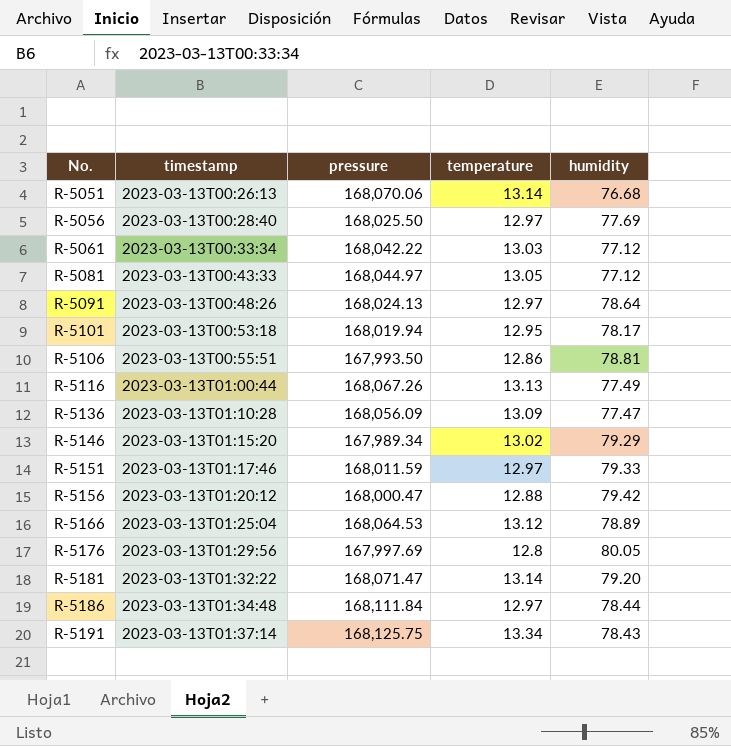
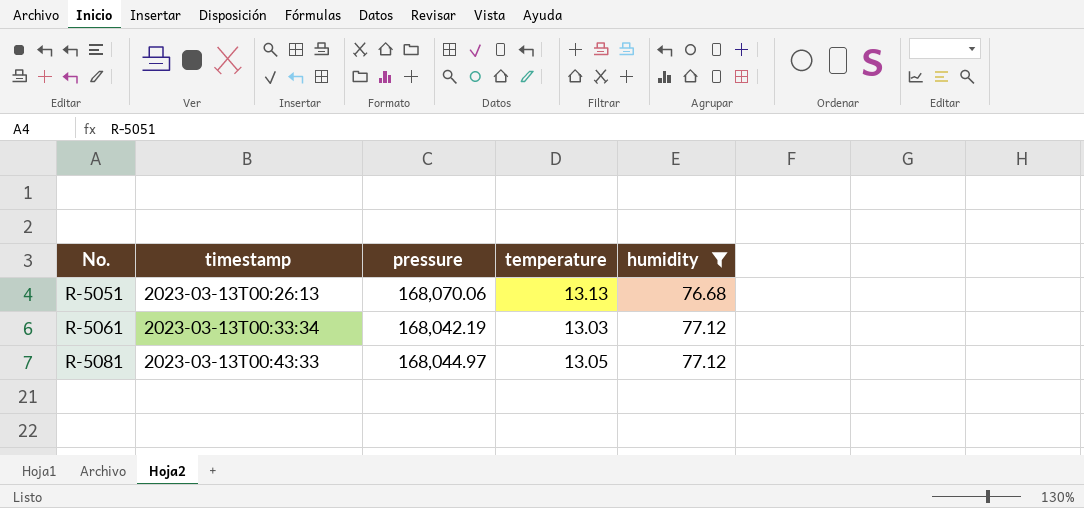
filter: none -> humidity <= 77.12
R-5051 | temperature: 13.14 -> 13.13
R-5061 | pressure: 168,042.22 -> 168,042.19

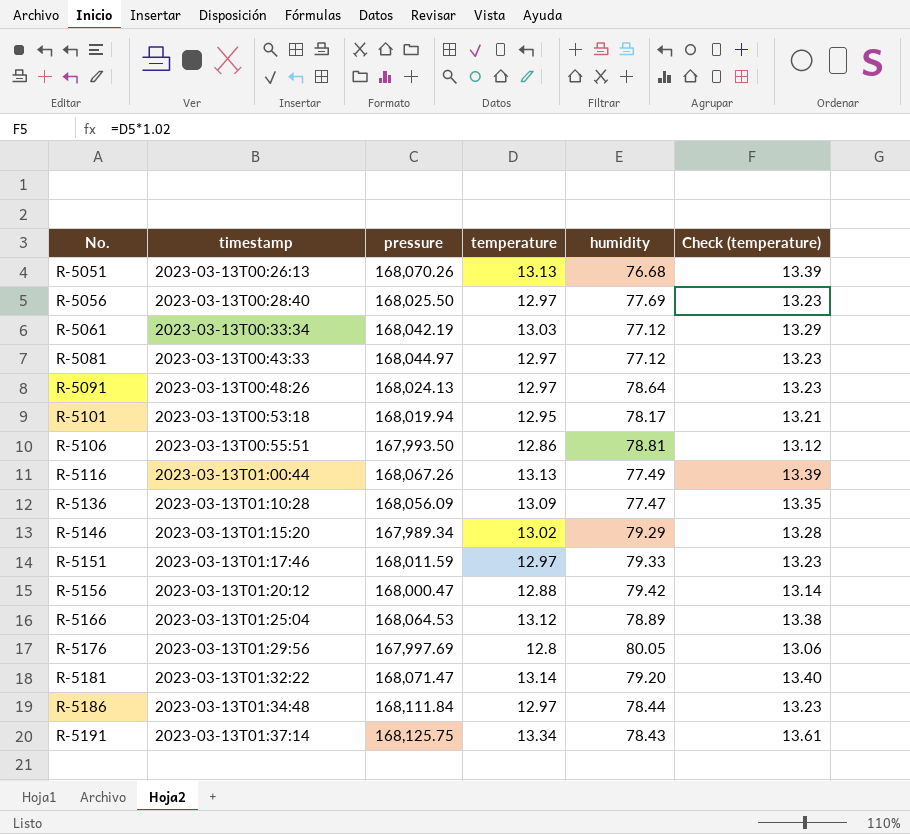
filter: humidity <= 77.12 -> none
column Check (temperature) | formula: none -> [temperature] * 1.02
R-5051 | pressure: 168,070.06 -> 168,070.26
R-5081 | temperature: 13.05 -> 12.97

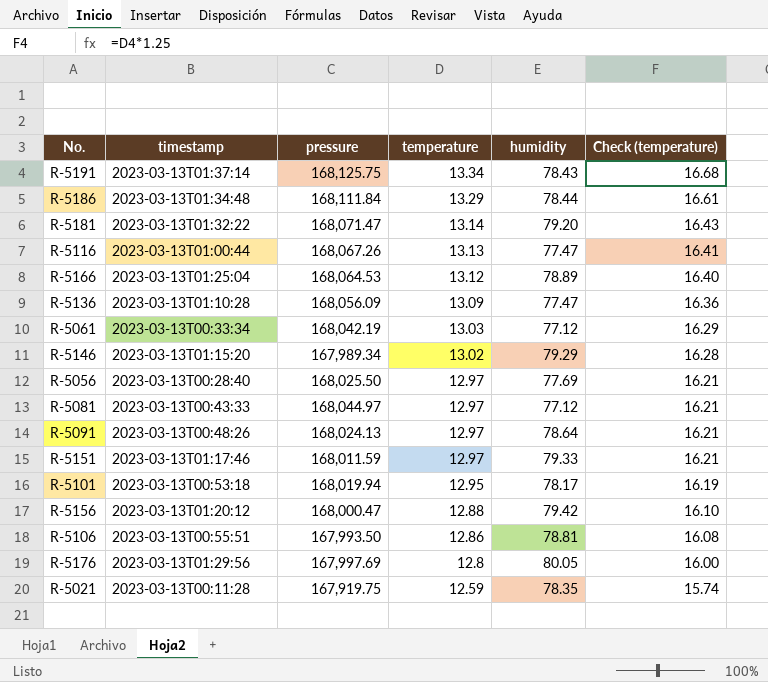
row order: No. ascending -> temperature descending
column Check (temperature) | formula: [temperature] * 1.02 -> [temperature] * 1.25
row R-5051: 2023-03-13T00:26:13 | 168,070.26 | 13.13 | 76.68 | 13.39 -> none
R-5186 | temperature: 12.97 -> 13.29
R-5116 | humidity: 77.49 -> 77.47
row R-5021: none -> 2023-03-13T00:11:28 | 167,919.75 | 12.59 | 78.35 | 15.74

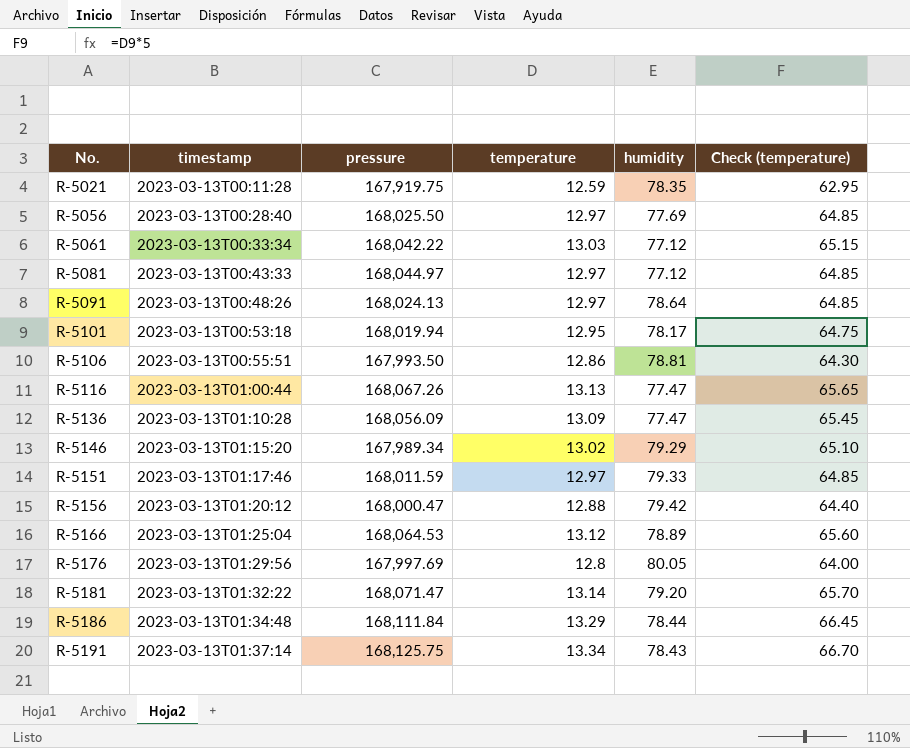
row order: temperature descending -> No. ascending
column Check (temperature) | formula: [temperature] * 1.25 -> [temperature] * 5
R-5061 | pressure: 168,042.19 -> 168,042.22

